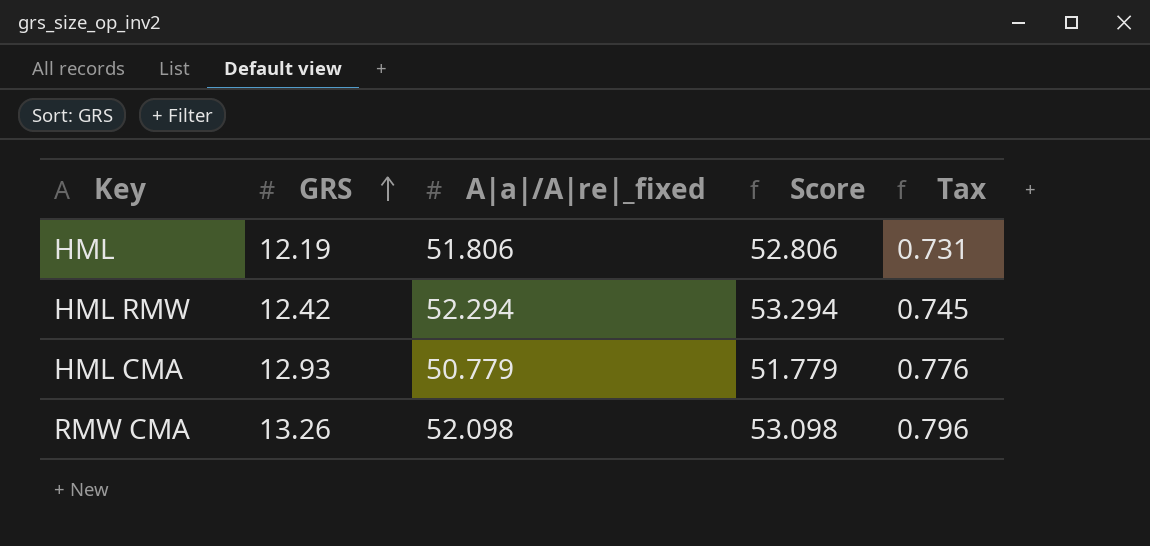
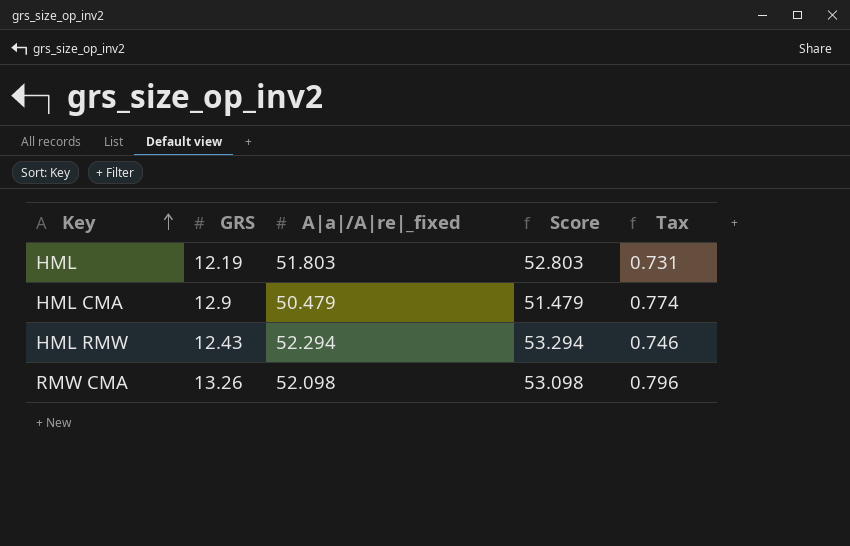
row order: GRS ascending -> Key ascending
HML | A|a|/A|re|_fixed: 51.806 -> 51.803
HML | Score: 52.806 -> 52.803
HML CMA | GRS: 12.93 -> 12.9
HML CMA | A|a|/A|re|_fixed: 50.779 -> 50.479
HML CMA | Score: 51.779 -> 51.479
HML CMA | Tax: 0.776 -> 0.774
HML RMW | GRS: 12.42 -> 12.43
HML RMW | Tax: 0.745 -> 0.746

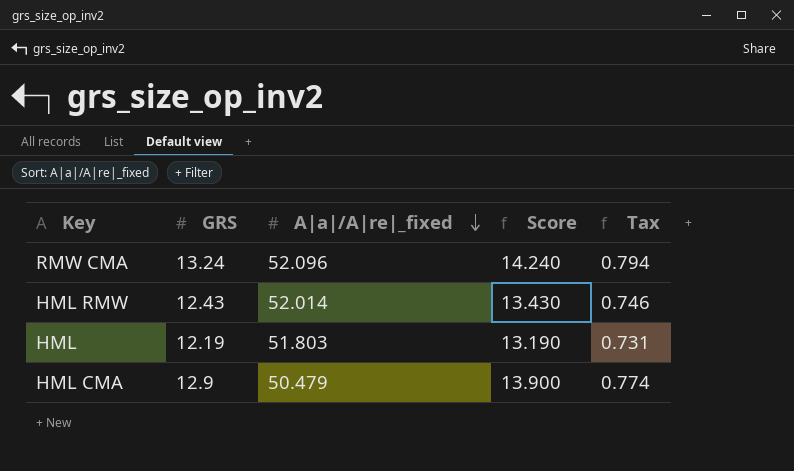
row order: Key ascending -> A|a|/A|re|_fixed descending
column Score | formula: [A|a|/A|re|_fixed] + 1 -> [GRS] + 1
RMW CMA | GRS: 13.26 -> 13.24
RMW CMA | A|a|/A|re|_fixed: 52.098 -> 52.096
RMW CMA | Tax: 0.796 -> 0.794
HML RMW | A|a|/A|re|_fixed: 52.294 -> 52.014

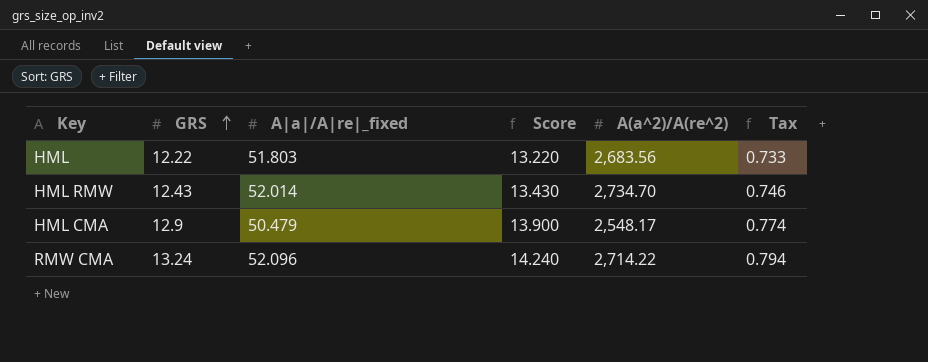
row order: A|a|/A|re|_fixed descending -> GRS ascending
column A(a^2)/A(re^2) | position: none -> 5
HML | GRS: 12.19 -> 12.22
HML | Score: 13.190 -> 13.220
HML | Tax: 0.731 -> 0.733

